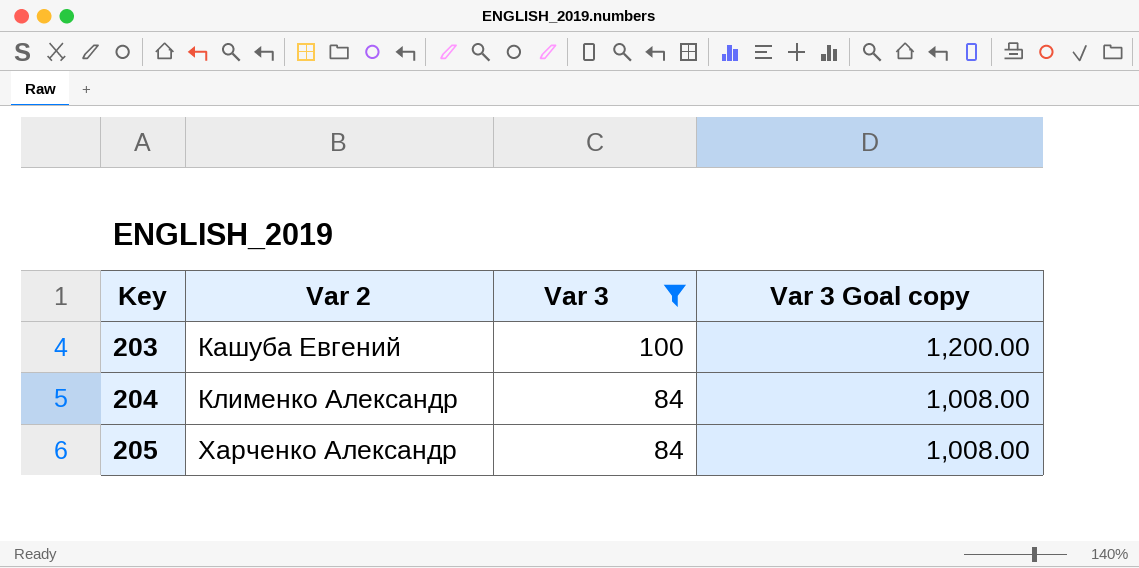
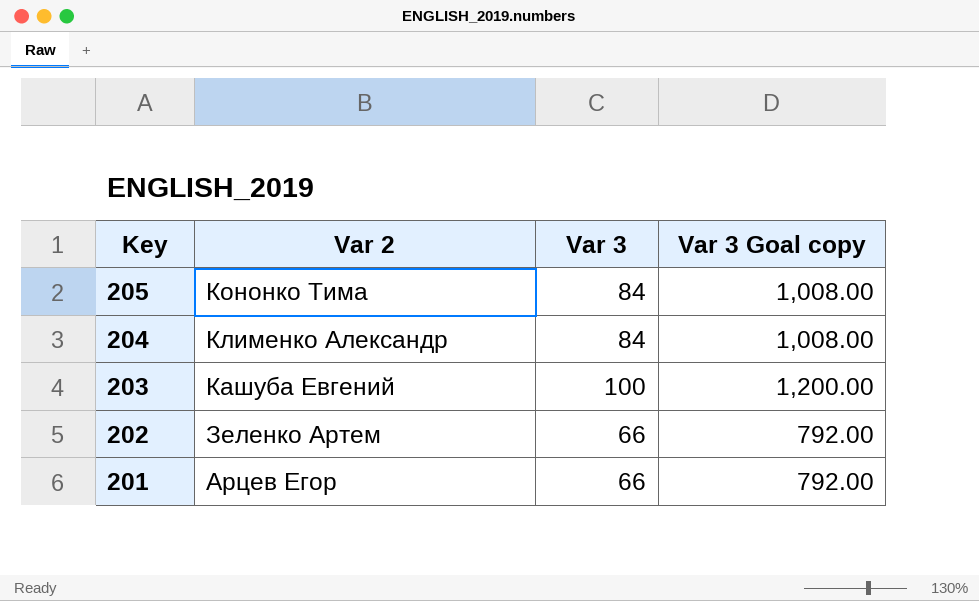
filter: Var 3 != 66 -> none
row order: Key ascending -> Key descending
205 | Var 2: Харченко Александр -> Кононко Тима

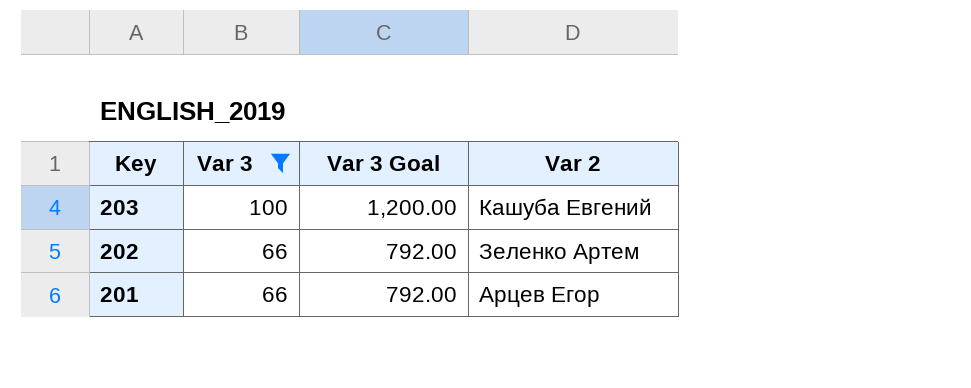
filter: none -> Var 3 != 84
column name: Var 3 Goal copy -> Var 3 Goal
column Var 2 | position: 2 -> 4

